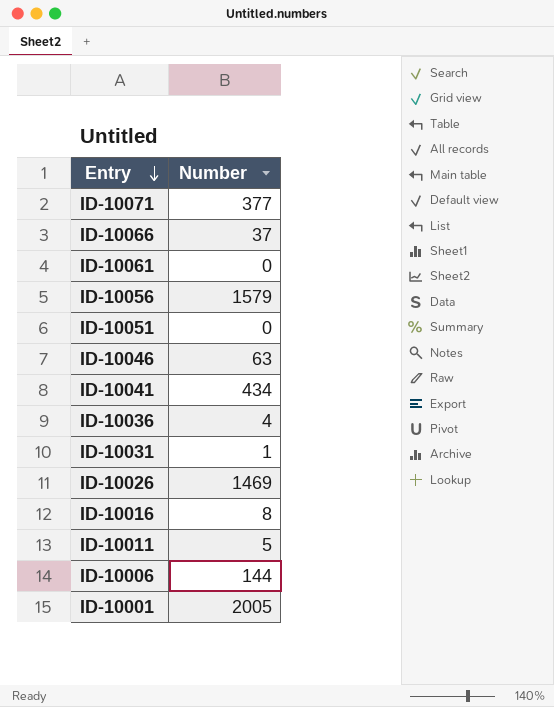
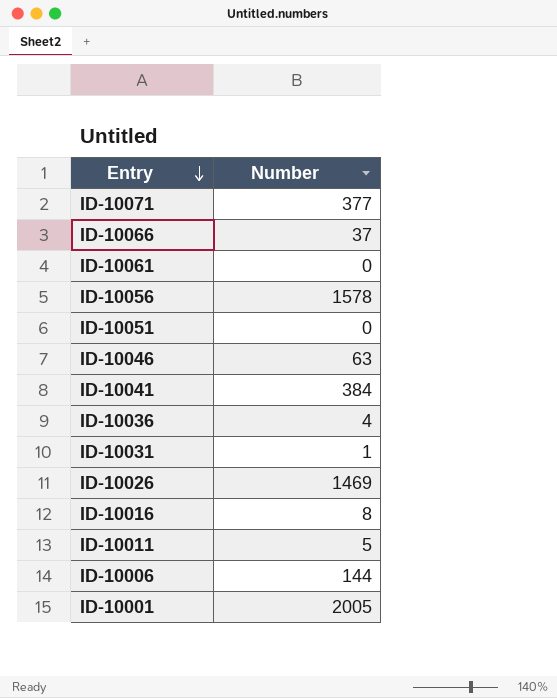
ID-10056 | Number: 1579 -> 1578
ID-10041 | Number: 434 -> 384

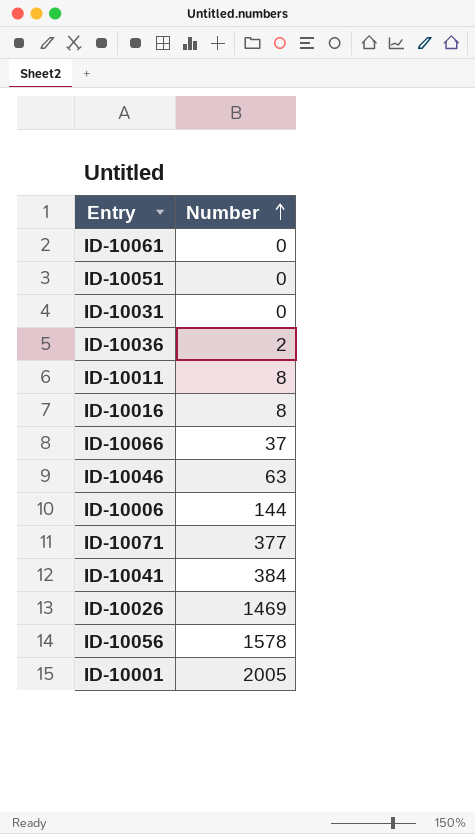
row order: Entry descending -> Number ascending
ID-10031 | Number: 1 -> 0
ID-10036 | Number: 4 -> 2
ID-10011 | Number: 5 -> 8

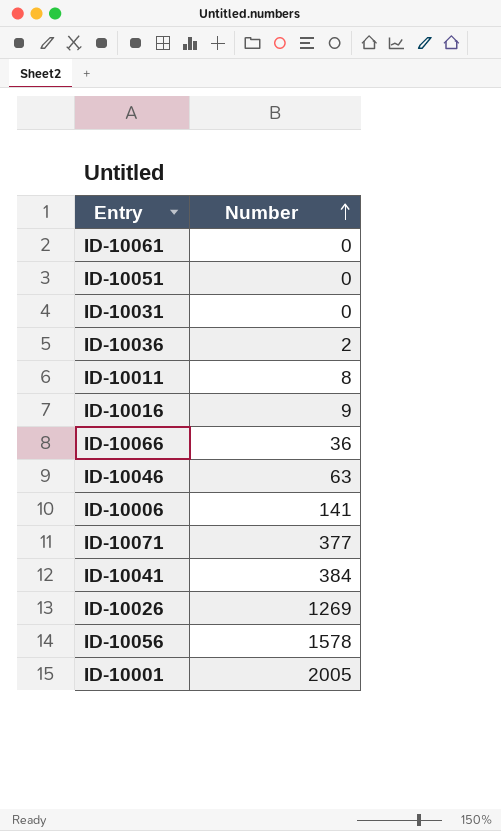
ID-10016 | Number: 8 -> 9
ID-10066 | Number: 37 -> 36
ID-10006 | Number: 144 -> 141
ID-10026 | Number: 1469 -> 1269

